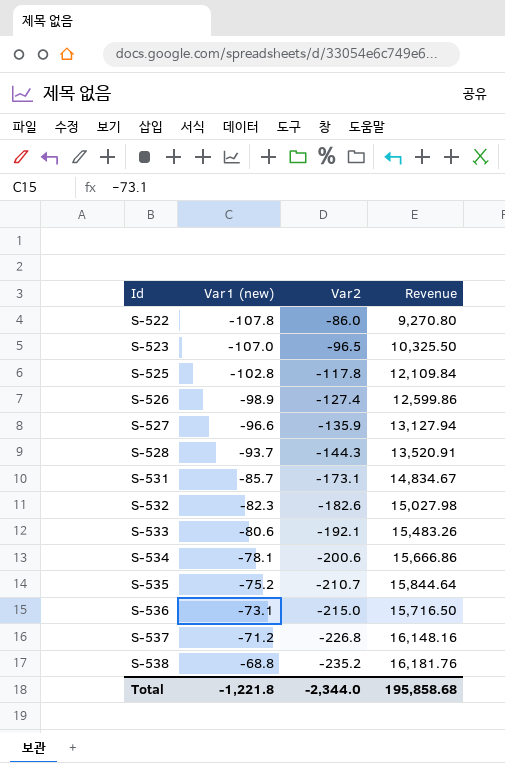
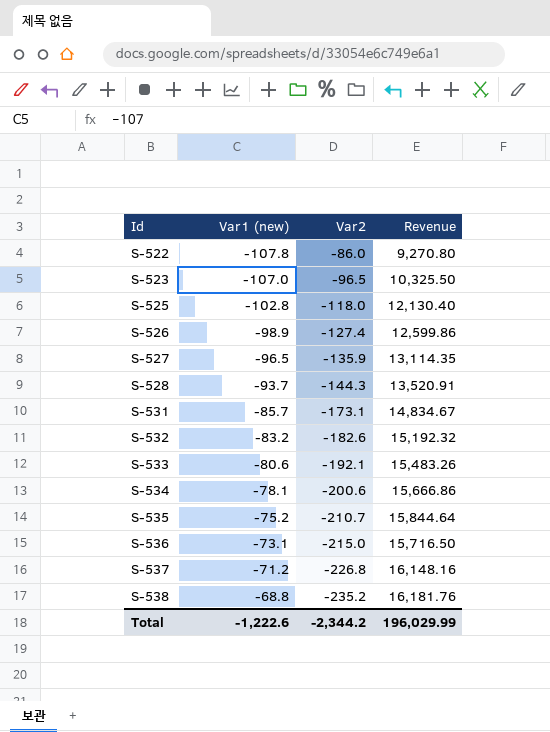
S-525 | Var2: -117.8 -> -118.0
S-525 | Revenue: 12,109.84 -> 12,130.40
S-527 | Var1 (new): -96.6 -> -96.5
S-527 | Revenue: 13,127.94 -> 13,114.35
S-532 | Var1 (new): -82.3 -> -83.2
S-532 | Revenue: 15,027.98 -> 15,192.32
Total | Var1 (new): -1,221.8 -> -1,222.6
Total | Var2: -2,344.0 -> -2,344.2
Total | Revenue: 195,858.68 -> 196,029.99

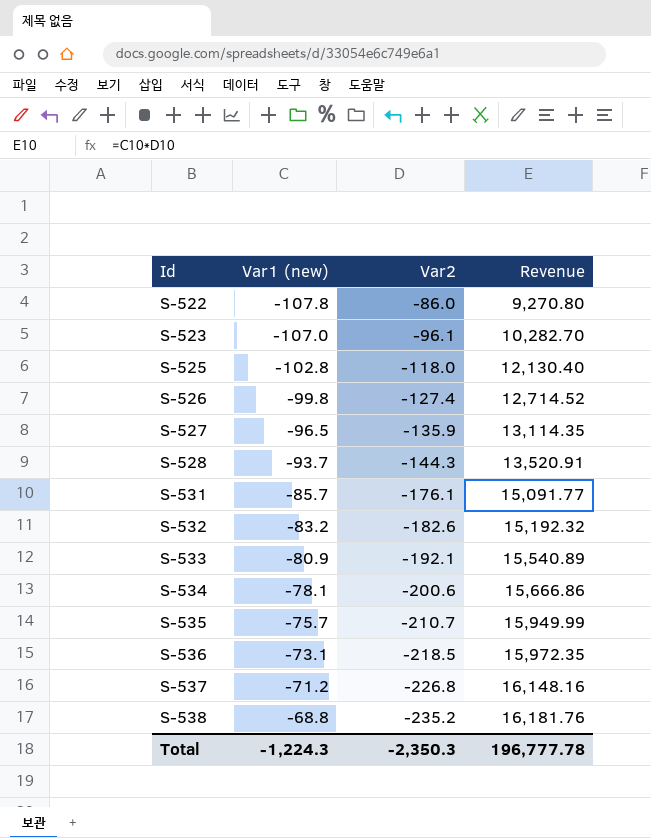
S-523 | Var2: -96.5 -> -96.1
S-523 | Revenue: 10,325.50 -> 10,282.70
S-526 | Var1 (new): -98.9 -> -99.8
S-526 | Revenue: 12,599.86 -> 12,714.52
S-531 | Var2: -173.1 -> -176.1
S-531 | Revenue: 14,834.67 -> 15,091.77
S-533 | Var1 (new): -80.6 -> -80.9
S-533 | Revenue: 15,483.26 -> 15,540.89
S-535 | Var1 (new): -75.2 -> -75.7
S-535 | Revenue: 15,844.64 -> 15,949.99
S-536 | Var2: -215.0 -> -218.5
S-536 | Revenue: 15,716.50 -> 15,972.35
Total | Var1 (new): -1,222.6 -> -1,224.3
Total | Var2: -2,344.2 -> -2,350.3
Total | Revenue: 196,029.99 -> 196,777.78

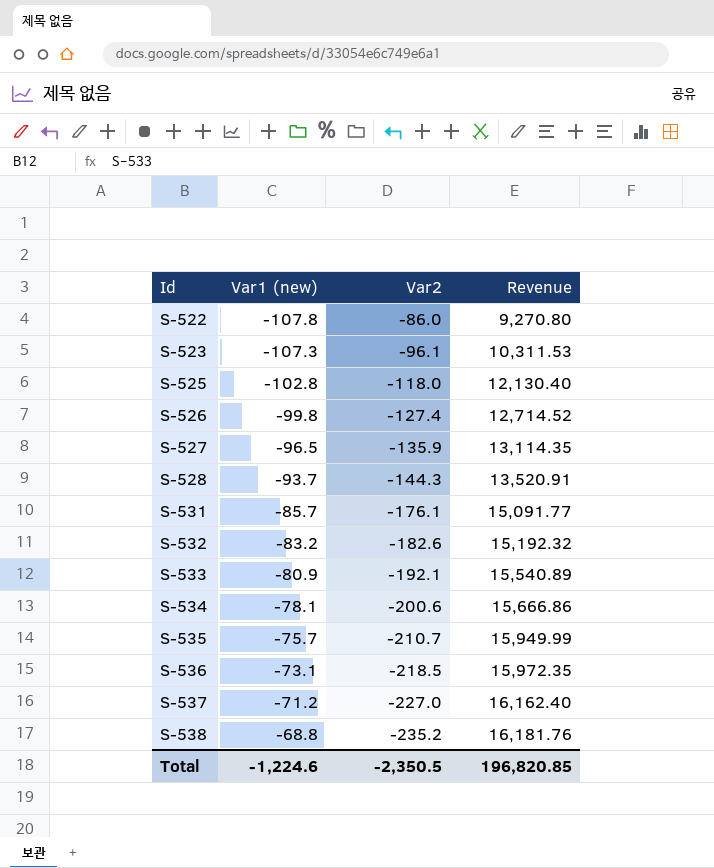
S-523 | Var1 (new): -107.0 -> -107.3
S-523 | Revenue: 10,282.70 -> 10,311.53
S-537 | Var2: -226.8 -> -227.0
S-537 | Revenue: 16,148.16 -> 16,162.40
Total | Var1 (new): -1,224.3 -> -1,224.6
Total | Var2: -2,350.3 -> -2,350.5
Total | Revenue: 196,777.78 -> 196,820.85

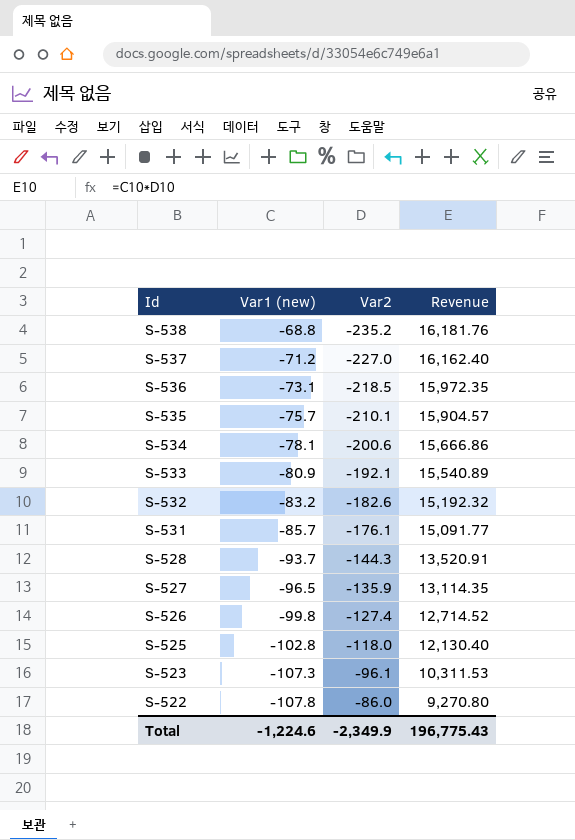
row order: Id ascending -> Id descending
S-535 | Var2: -210.7 -> -210.1
S-535 | Revenue: 15,949.99 -> 15,904.57
Total | Var2: -2,350.5 -> -2,349.9
Total | Revenue: 196,820.85 -> 196,775.43

